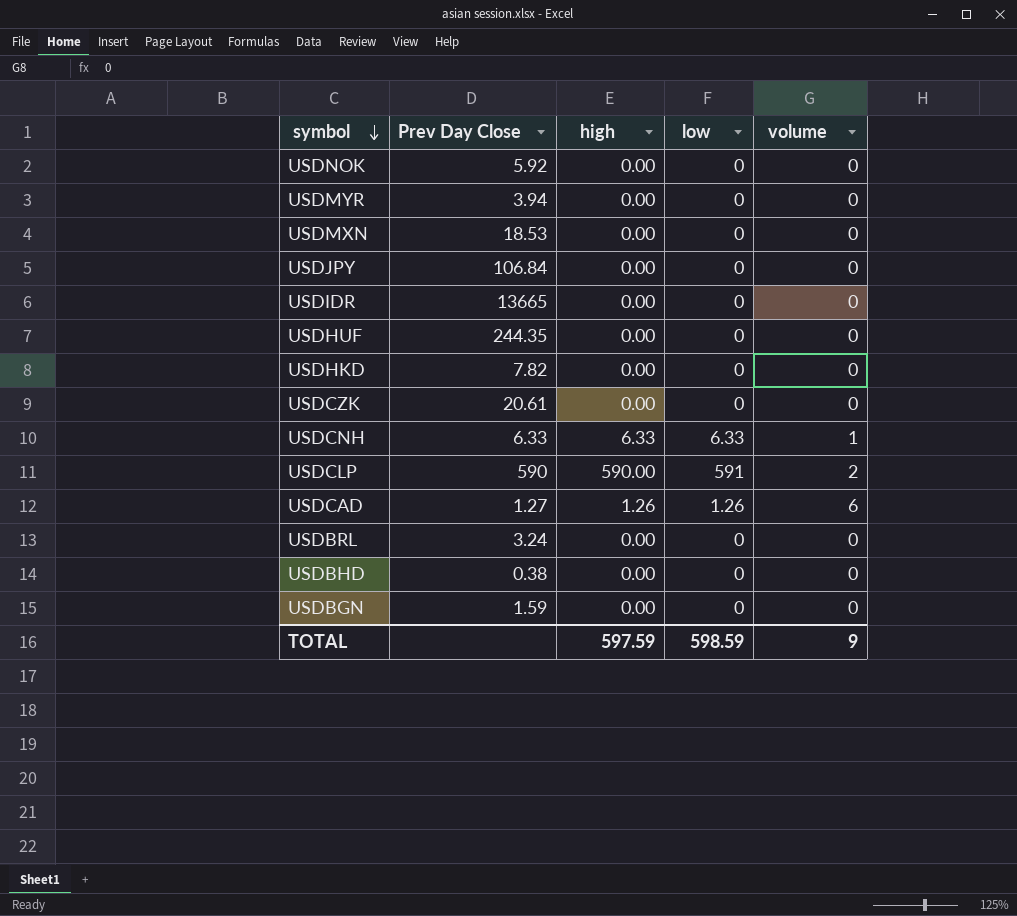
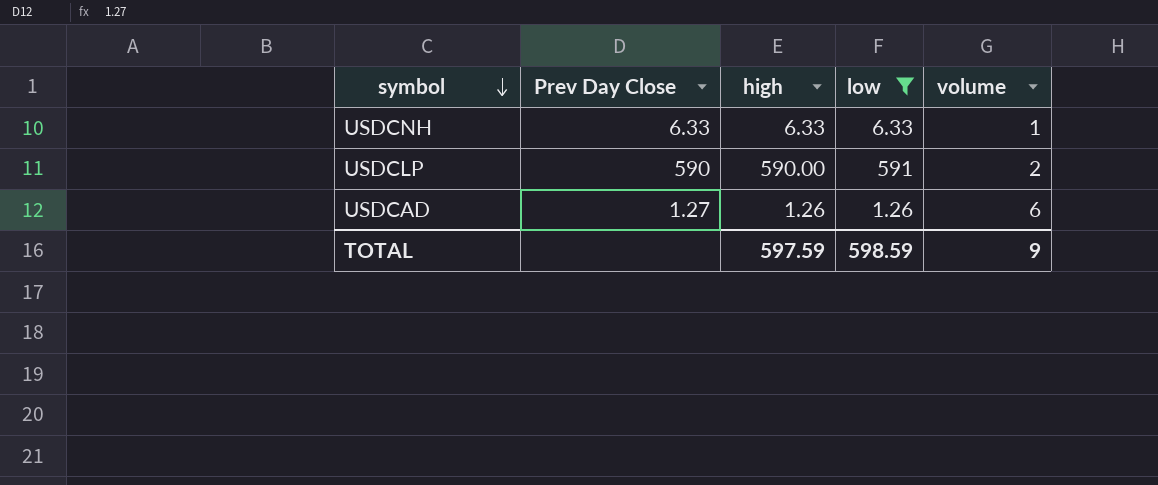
filter: none -> low != 0

